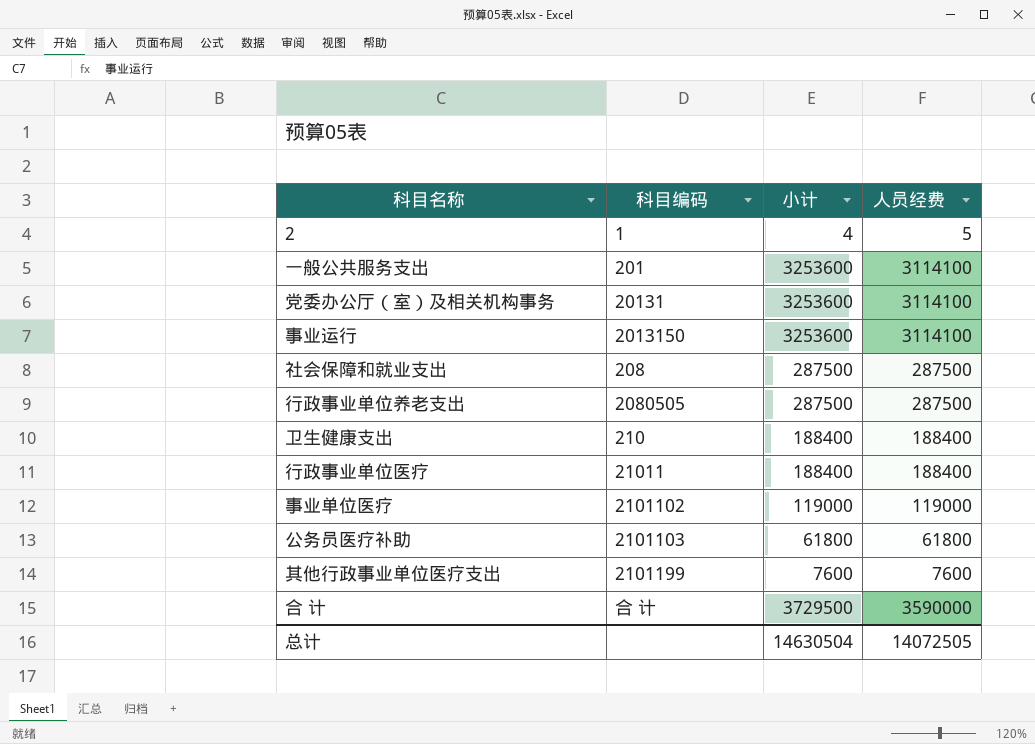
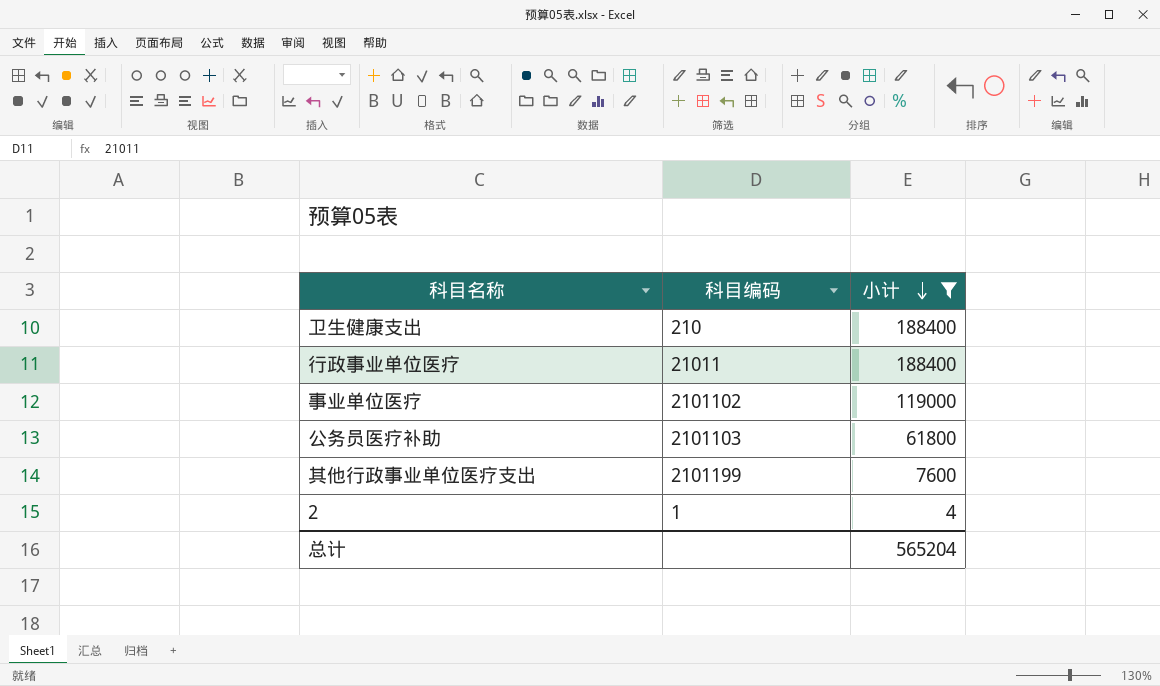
filter: none -> 小计 <= 188400
row order: none -> 小计 descending
column 人员经费 | position: 4 -> none
总计 | 小计: 14630504 -> 565204

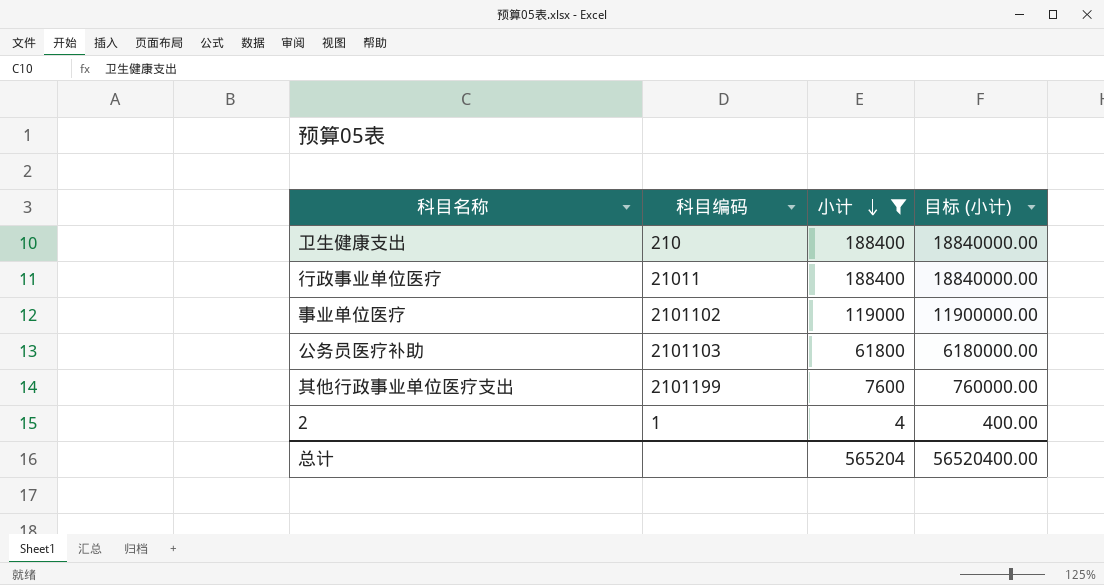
column 目标 (小计) | formula: none -> [小计] * 100

